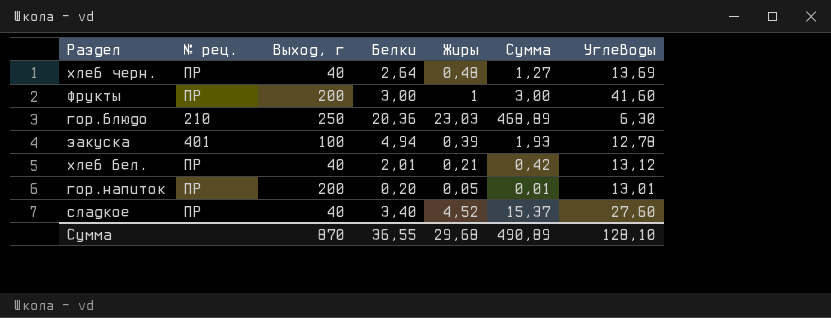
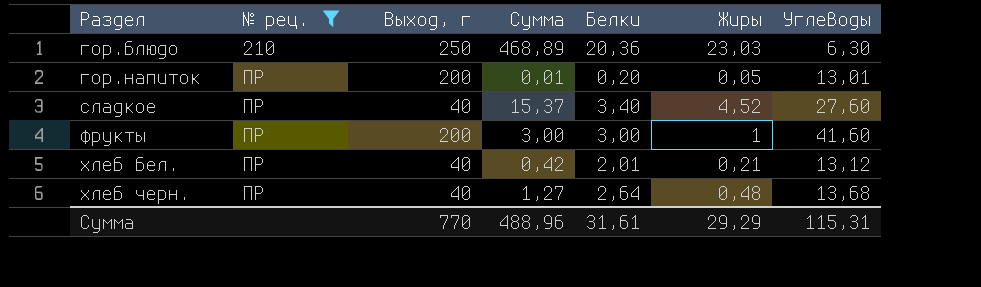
filter: none -> № рец. != 401
row order: none -> Раздел ascending
column Сумма | position: 6 -> 4
хлеб черн. | Углеводы: 13,69 -> 13,68
Сумма | Выход, г: 870 -> 770
Сумма | Сумма: 490,89 -> 488,96
Сумма | Белки: 36,55 -> 31,61
Сумма | Жиры: 29,68 -> 29,29
Сумма | Углеводы: 128,10 -> 115,31

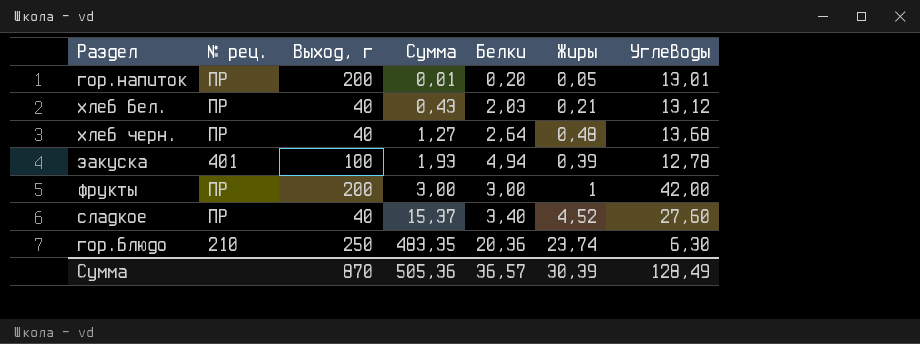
filter: № рец. != 401 -> none
row order: Раздел ascending -> Сумма ascending
хлеб бел. | Сумма: 0,42 -> 0,43
хлеб бел. | Белки: 2,01 -> 2,03
фрукты | Углеводы: 41,60 -> 42,00
гор.блюдо | Сумма: 468,89 -> 483,35
гор.блюдо | Жиры: 23,03 -> 23,74
Сумма | Выход, г: 770 -> 870
Сумма | Сумма: 488,96 -> 505,36
Сумма | Белки: 31,61 -> 36,57
Сумма | Жиры: 29,29 -> 30,39
Сумма | Углеводы: 115,31 -> 128,49

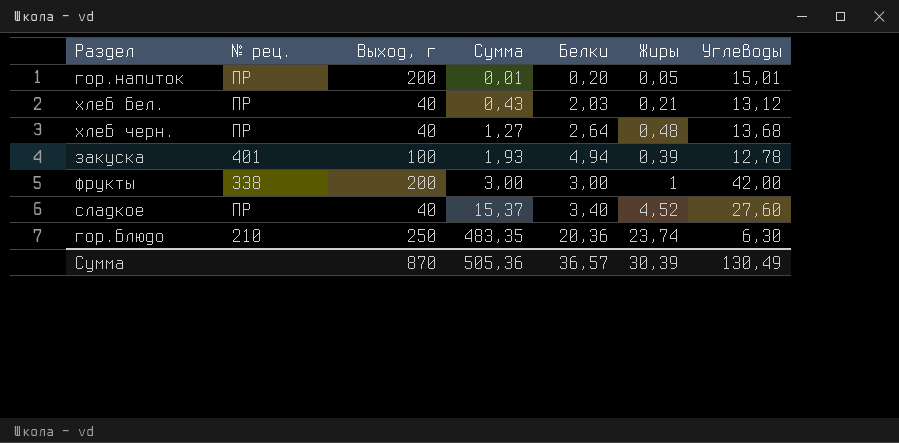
гор.напиток | Углеводы: 13,01 -> 15,01
фрукты | № рец.: ПР -> 338
Сумма | Углеводы: 128,49 -> 130,49

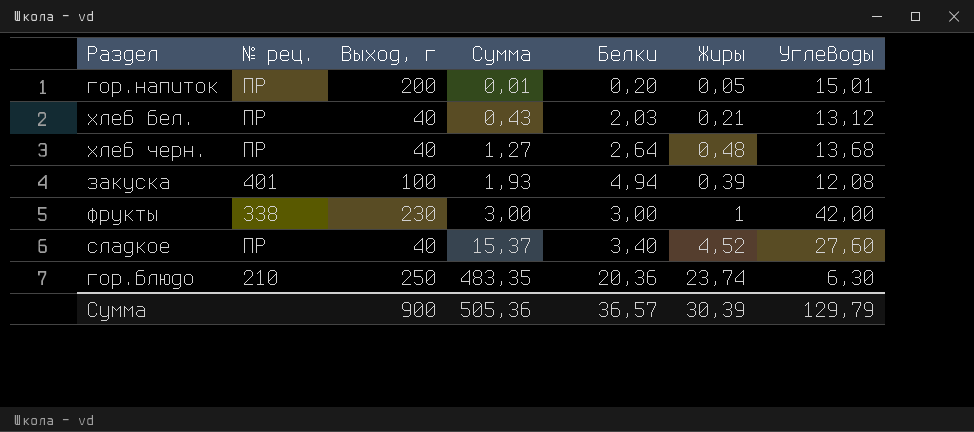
закуска | Углеводы: 12,78 -> 12,08
фрукты | Выход, г: 200 -> 230
Сумма | Выход, г: 870 -> 900
Сумма | Углеводы: 130,49 -> 129,79

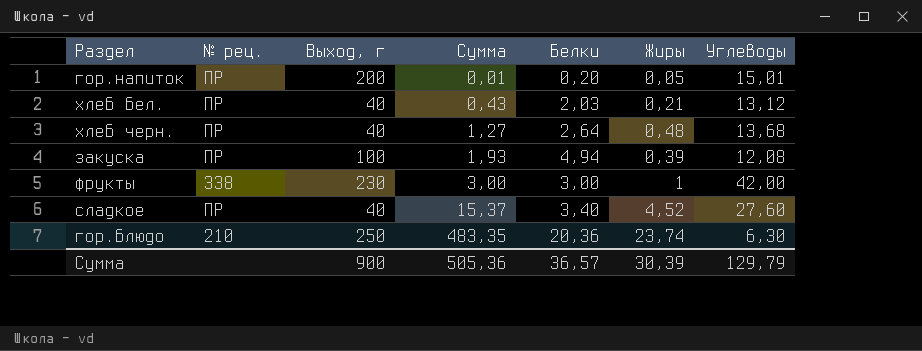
закуска | № рец.: 401 -> ПР

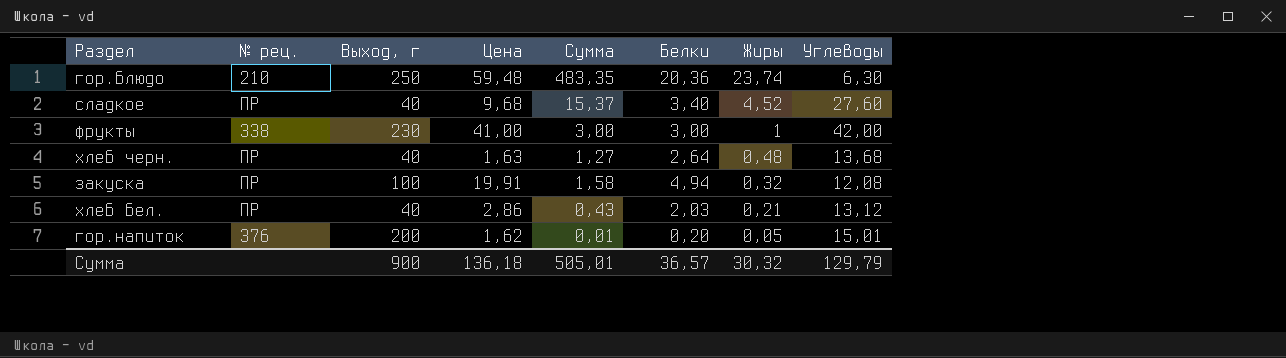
row order: Сумма ascending -> Жиры descending
column Цена | position: none -> 4
закуска | Сумма: 1,93 -> 1,58
закуска | Жиры: 0,39 -> 0,32
гор.напиток | № рец.: ПР -> 376
Сумма | Сумма: 505,36 -> 505,01
Сумма | Жиры: 30,39 -> 30,32

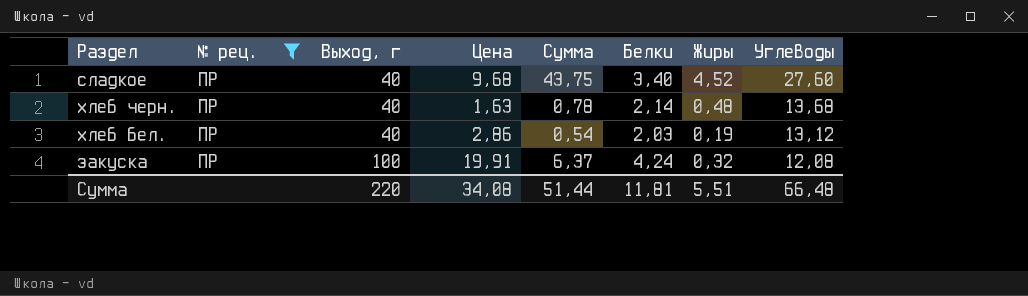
filter: none -> № рец. = ПР
row order: Жиры descending -> Выход, г ascending
column Сумма | formula: [Белки] * [Жиры] -> [Цена] * [Жиры]
хлеб черн. | Белки: 2,64 -> 2,14
хлеб бел. | Жиры: 0,21 -> 0,19
закуска | Белки: 4,94 -> 4,24
Сумма | Выход, г: 900 -> 220
Сумма | Цена: 136,18 -> 34,08
Сумма | Сумма: 505,01 -> 51,44
Сумма | Белки: 36,57 -> 11,81
Сумма | Жиры: 30,32 -> 5,51
Сумма | Углеводы: 129,79 -> 66,48

